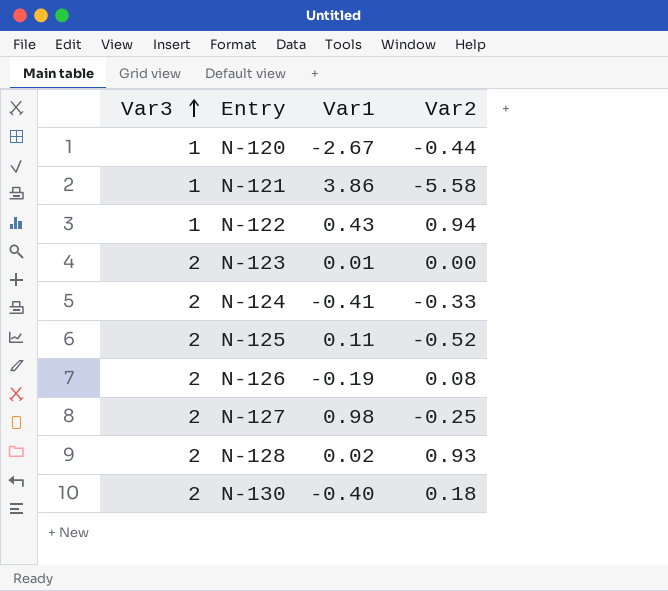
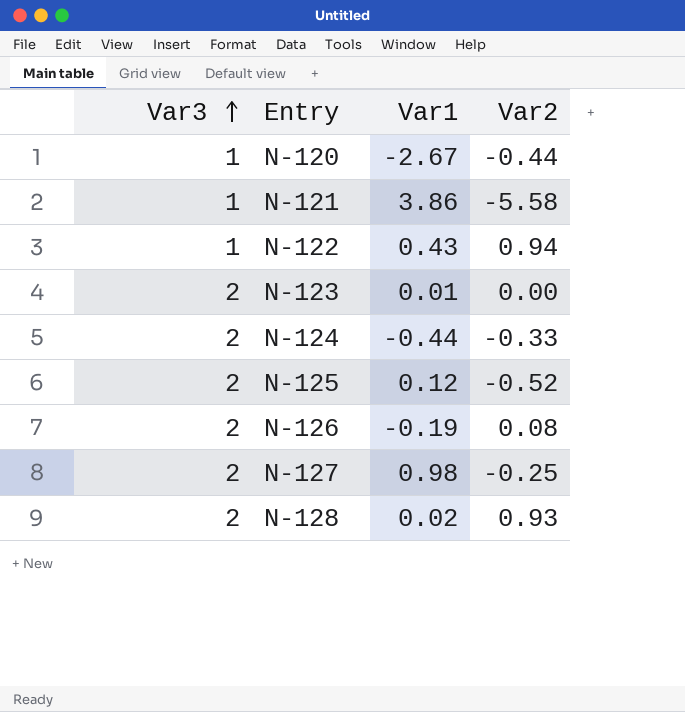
row N-130: 2 | -0.40 | 0.18 -> none
N-124 | Var1: -0.41 -> -0.44
N-125 | Var1: 0.11 -> 0.12

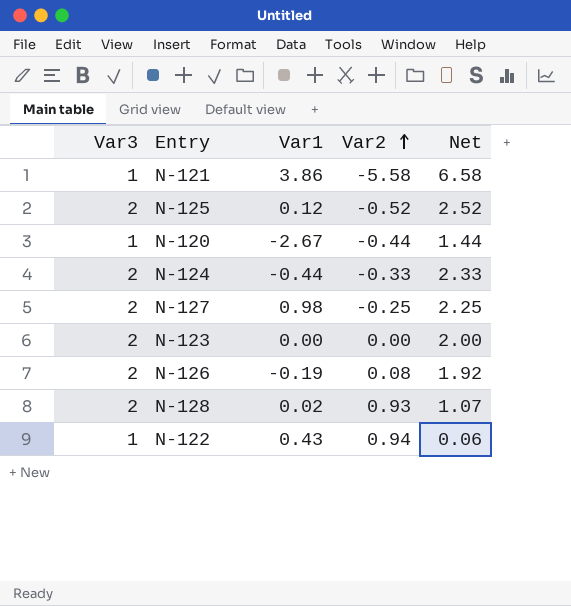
row order: Var3 ascending -> Var2 ascending
column Net | formula: none -> [Var3] - [Var2]
N-123 | Var1: 0.01 -> 0.00

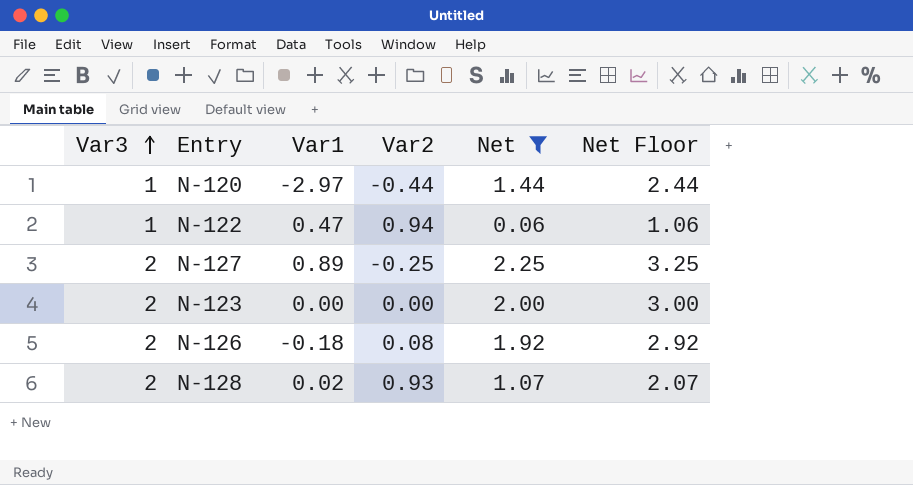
filter: none -> Net <= 2.25
row order: Var2 ascending -> Var3 ascending
column Net Floor | formula: none -> [Net] + 1
N-120 | Var1: -2.67 -> -2.97
N-122 | Var1: 0.43 -> 0.47
N-127 | Var1: 0.98 -> 0.89
N-126 | Var1: -0.19 -> -0.18

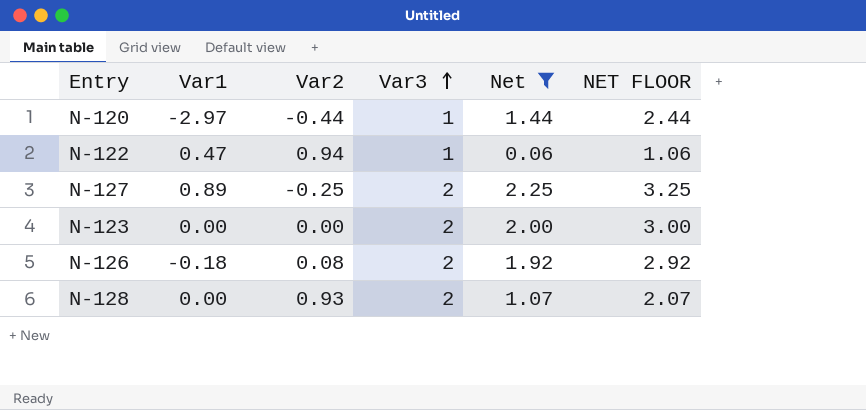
column Var3 | position: 1 -> 4
column name: Net Floor -> NET FLOOR
N-128 | Var1: 0.02 -> 0.00

